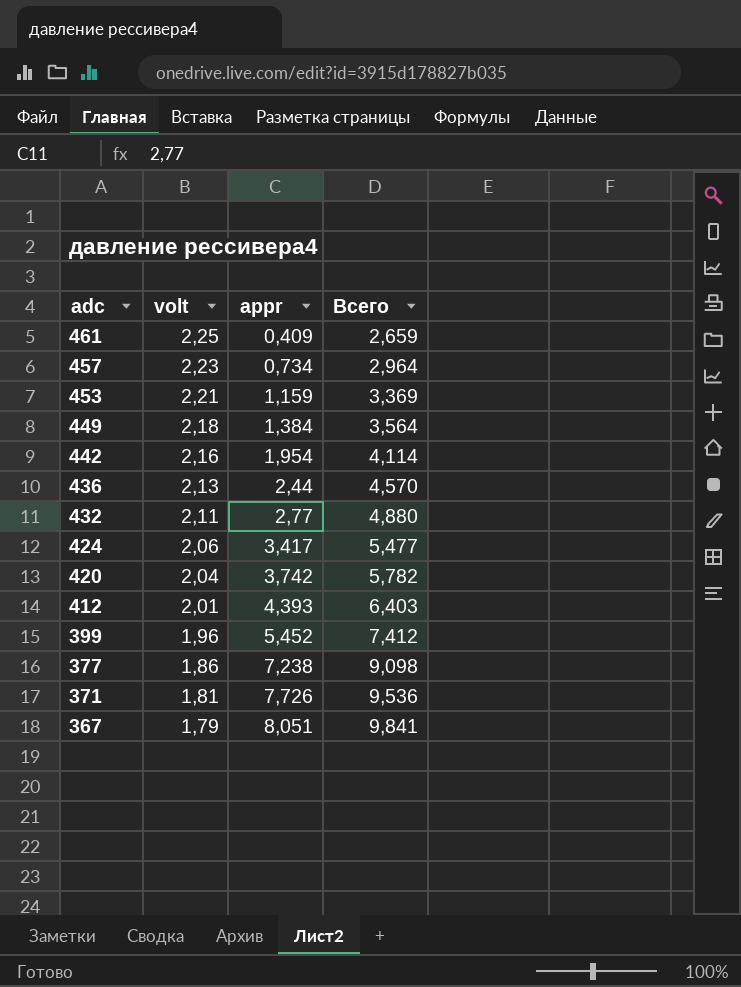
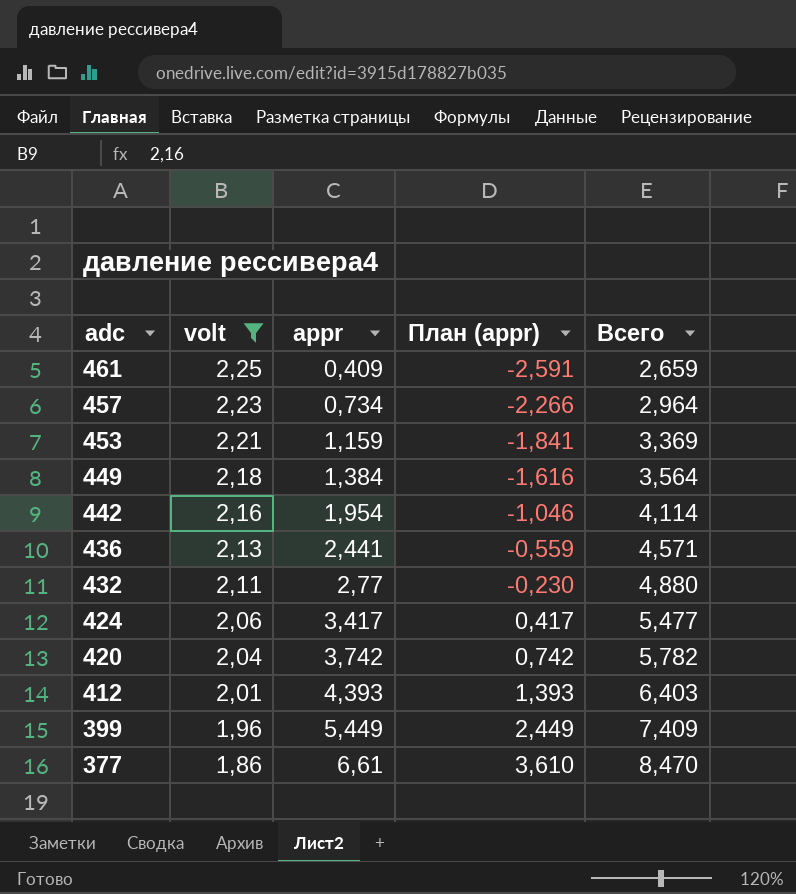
filter: none -> volt >= 1,86
column План (appr) | formula: none -> [appr] - 3
436 | appr: 2,44 -> 2,441
436 | Всего: 4,570 -> 4,571
399 | appr: 5,452 -> 5,449
399 | Всего: 7,412 -> 7,409
377 | appr: 7,238 -> 6,61
377 | Всего: 9,098 -> 8,470

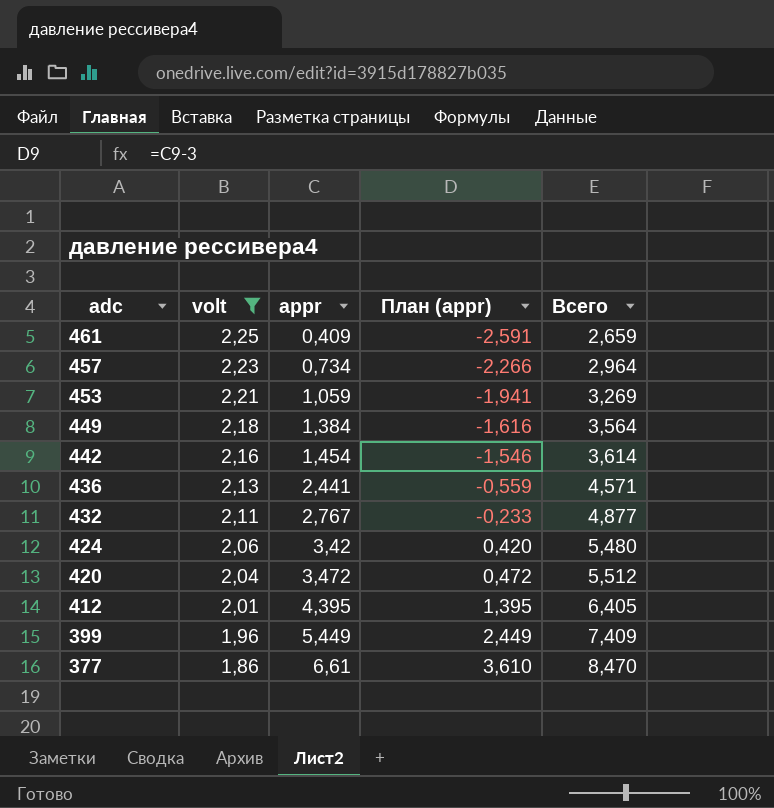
453 | appr: 1,159 -> 1,059
453 | План (appr): -1,841 -> -1,941
453 | Всего: 3,369 -> 3,269
442 | appr: 1,954 -> 1,454
442 | План (appr): -1,046 -> -1,546
442 | Всего: 4,114 -> 3,614
432 | appr: 2,77 -> 2,767
432 | План (appr): -0,230 -> -0,233
432 | Всего: 4,880 -> 4,877
424 | appr: 3,417 -> 3,42
424 | План (appr): 0,417 -> 0,420
424 | Всего: 5,477 -> 5,480
420 | appr: 3,742 -> 3,472
420 | План (appr): 0,742 -> 0,472
420 | Всего: 5,782 -> 5,512
412 | appr: 4,393 -> 4,395
412 | План (appr): 1,393 -> 1,395
412 | Всего: 6,403 -> 6,405

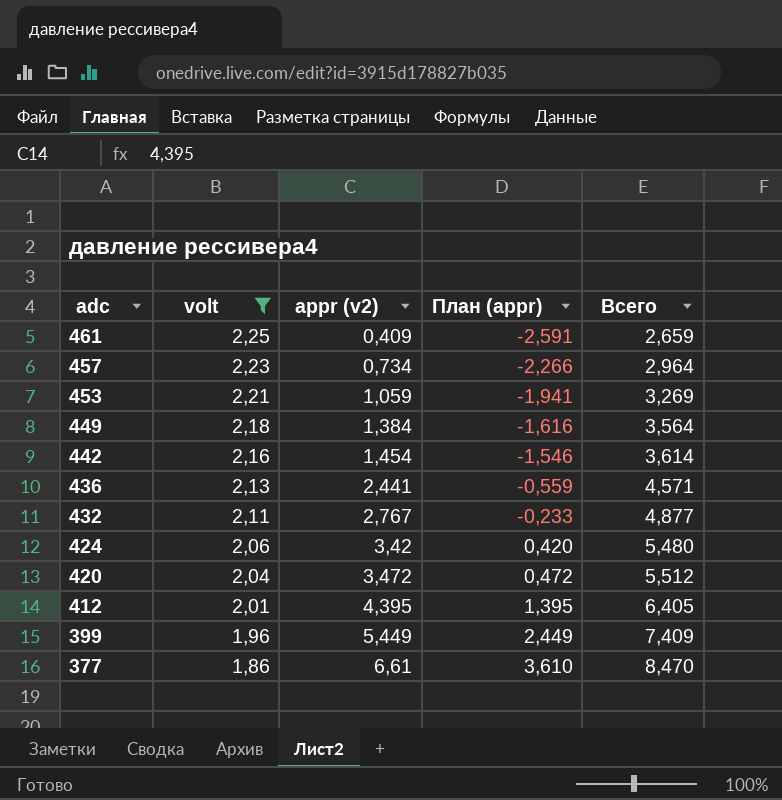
column name: appr -> appr (v2)

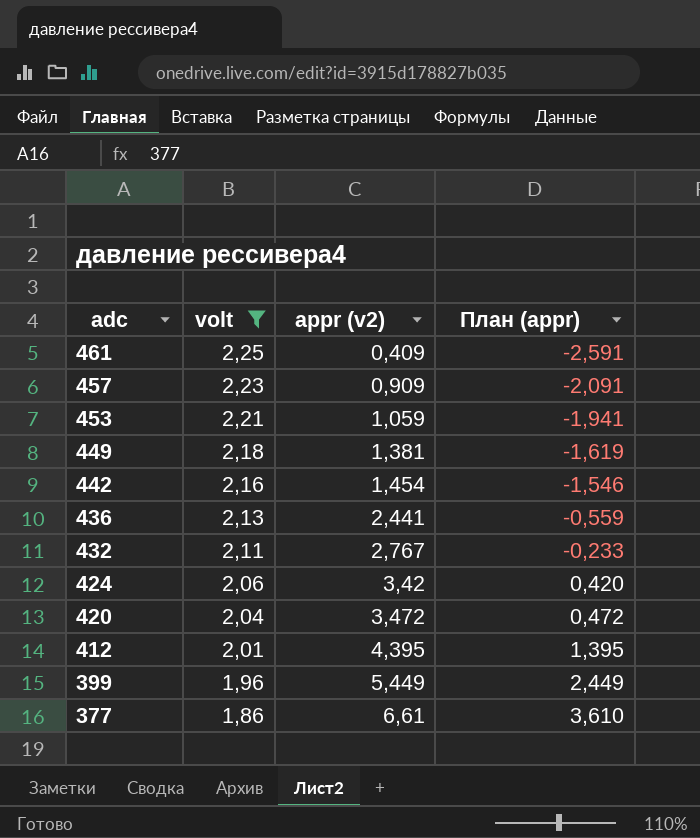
column Всего | formula: [volt] + [appr (v2)] -> none
457 | appr (v2): 0,734 -> 0,909
457 | План (appr): -2,266 -> -2,091
449 | appr (v2): 1,384 -> 1,381
449 | План (appr): -1,616 -> -1,619

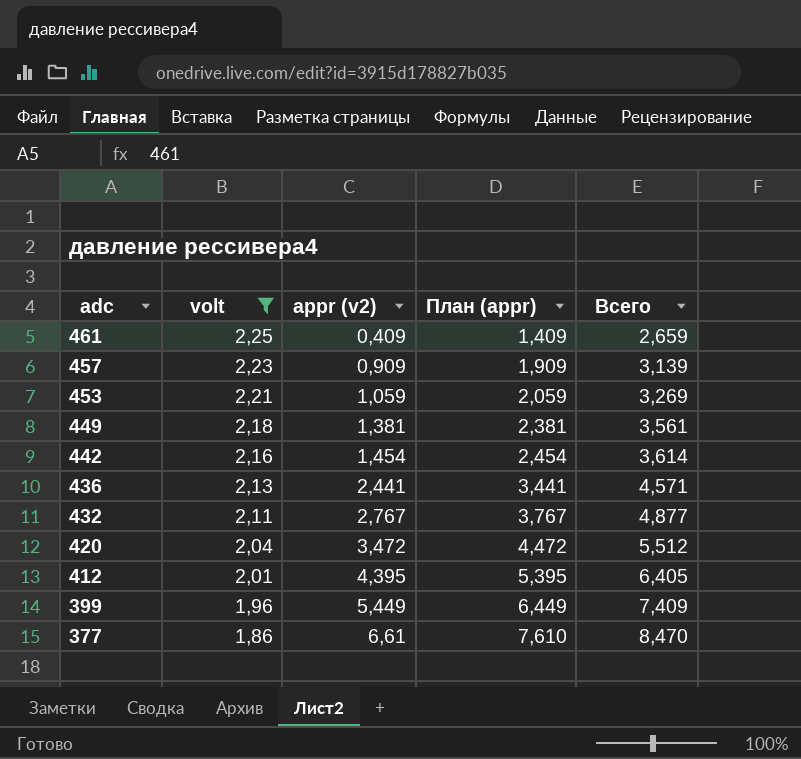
column План (appr) | formula: [appr (v2)] - 3 -> [appr (v2)] + 1
column Всего | formula: none -> [volt] + [appr (v2)]
row 424: 2,06 | 3,42 | 0,420 -> none

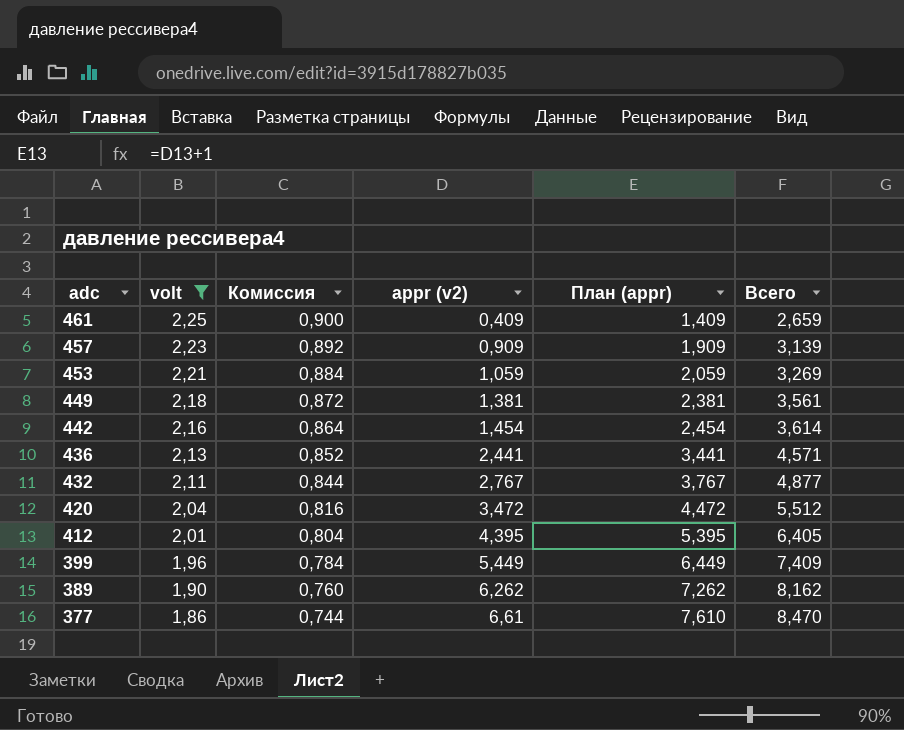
column Комиссия | formula: none -> [volt] * 0,4
row 389: none -> 1,90 | 0,760 | 6,262 | 7,262 | 8,162

